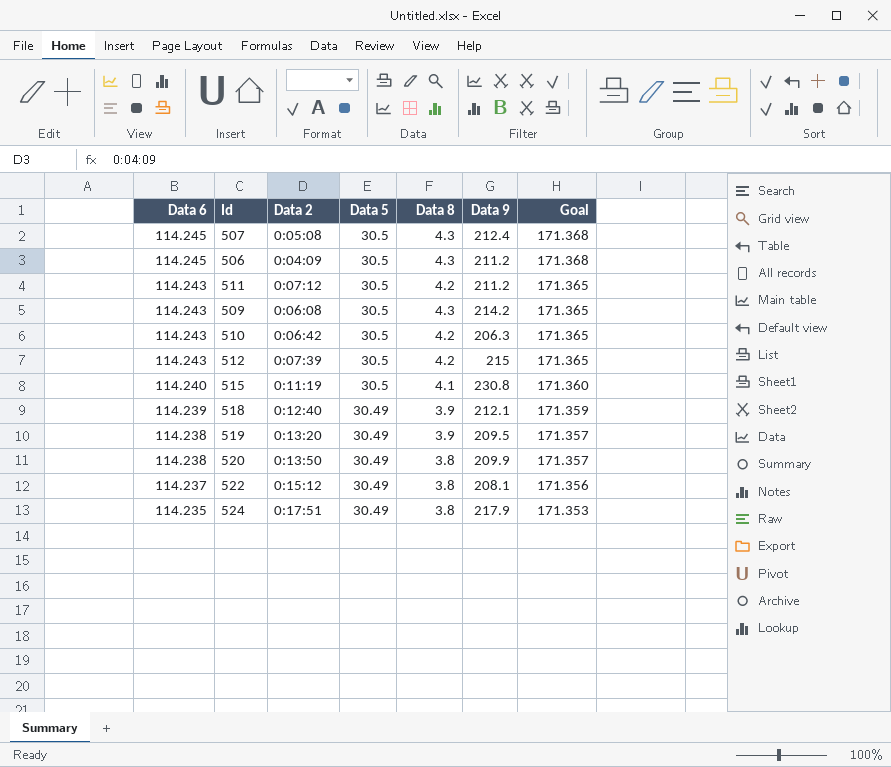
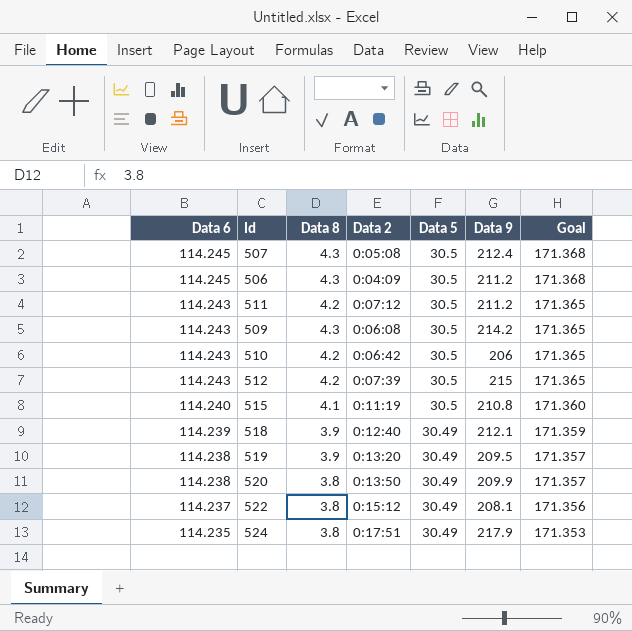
column Data 8 | position: 5 -> 3
510 | Data 9: 206.3 -> 206
515 | Data 9: 230.8 -> 210.8

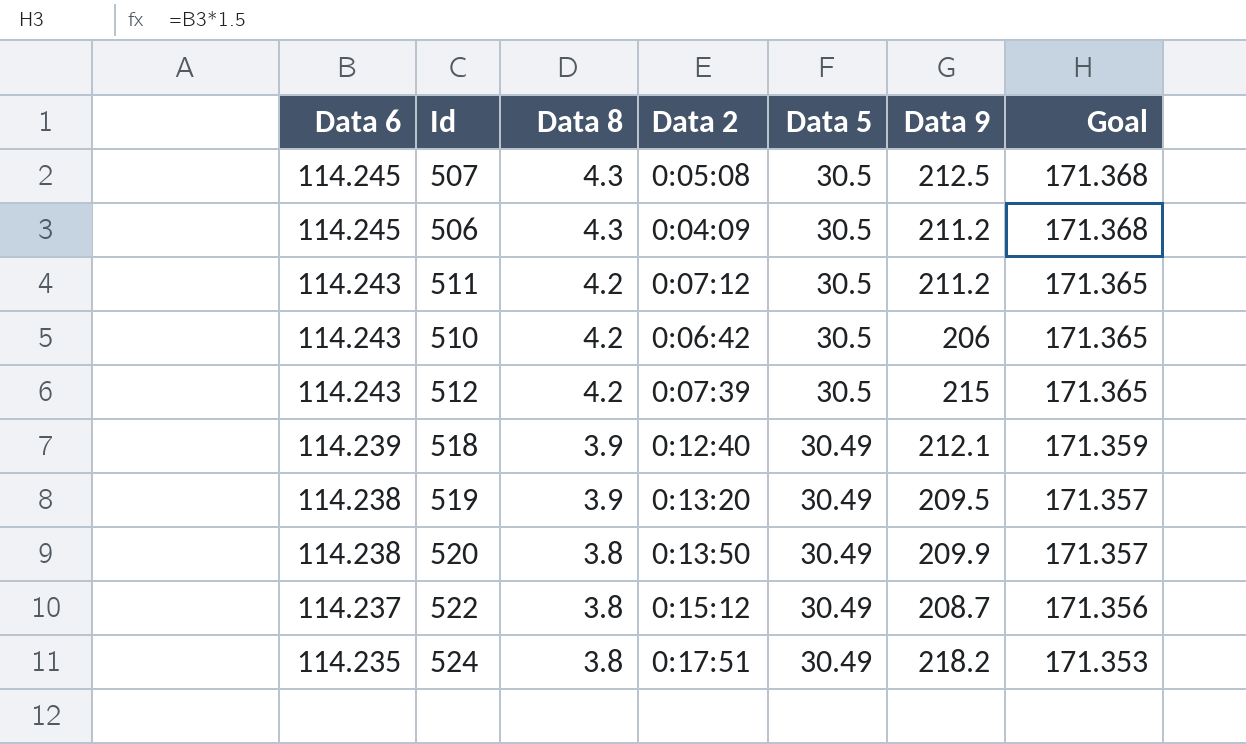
row 509: 114.243 | 4.3 | 0:06:08 | 30.5 | 214.2 | 171.365 -> none
row 515: 114.240 | 4.1 | 0:11:19 | 30.5 | 210.8 | 171.360 -> none
507 | Data 9: 212.4 -> 212.5
522 | Data 9: 208.1 -> 208.7
524 | Data 9: 217.9 -> 218.2

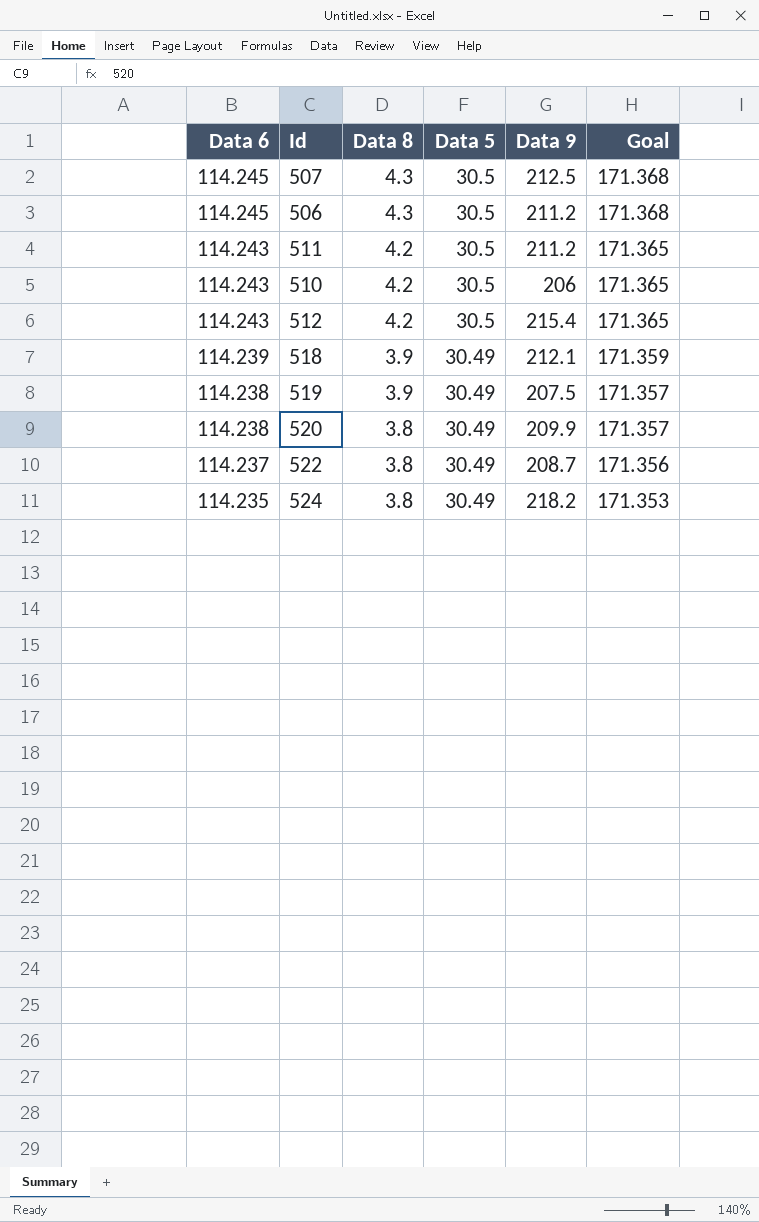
column Data 2 | position: 4 -> none
512 | Data 9: 215 -> 215.4
519 | Data 9: 209.5 -> 207.5

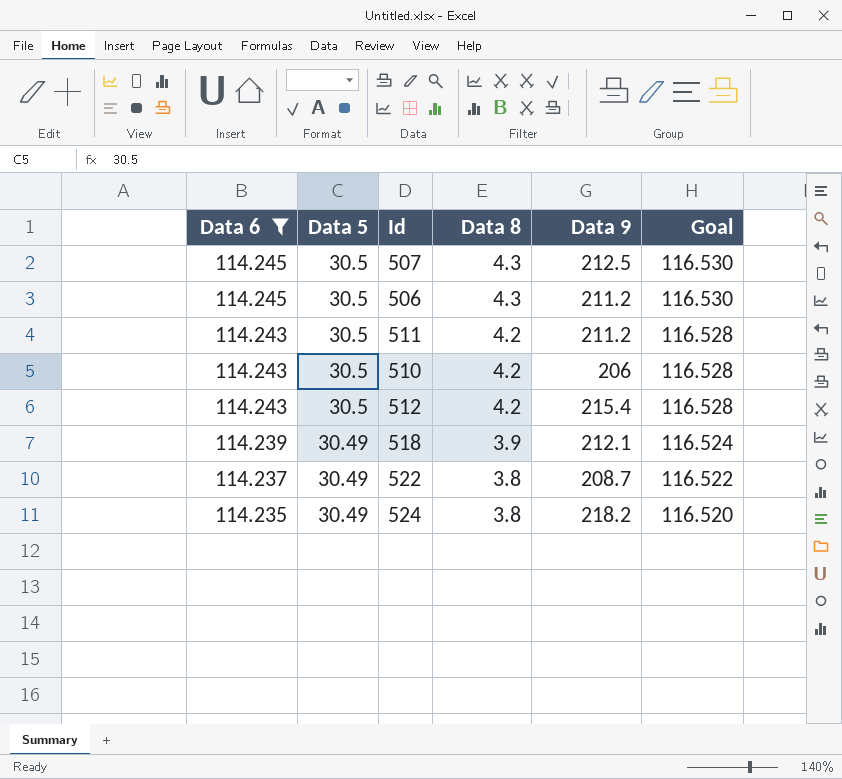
filter: none -> Data 6 != 114.238
column Data 5 | position: 4 -> 2
column Goal | formula: [Data 6] * 1.5 -> [Data 6] * 1.02

